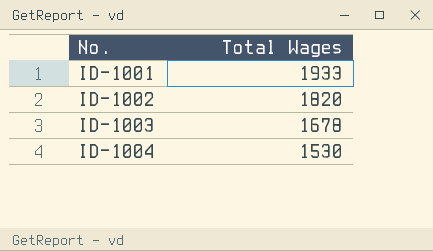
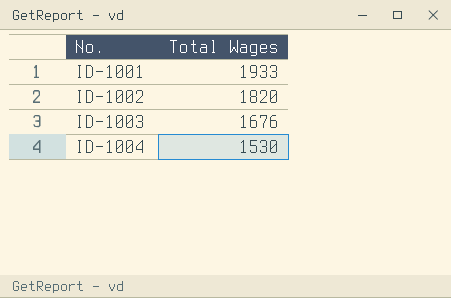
ID-1003 | Total Wages: 1678 -> 1676

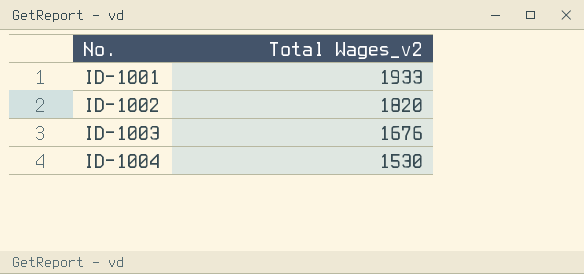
column name: Total Wages -> Total Wages_v2

